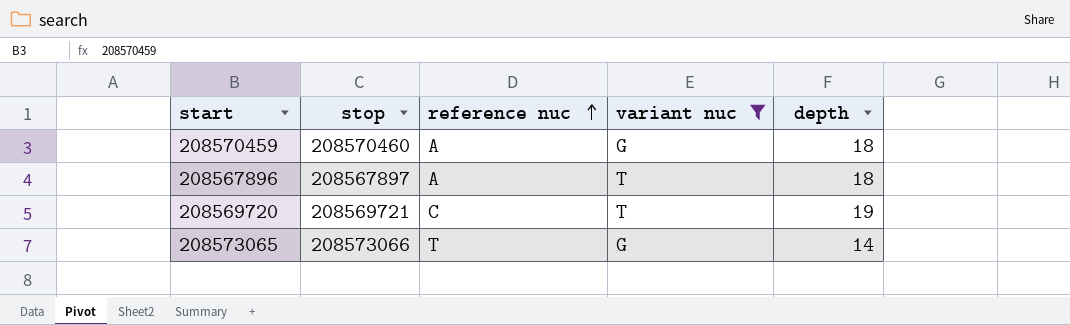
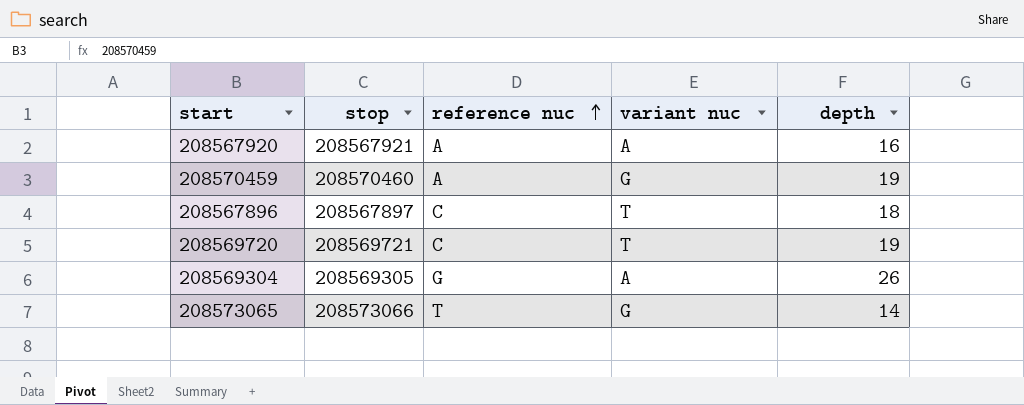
filter: variant nuc != A -> none
208570459 | depth: 18 -> 19
208567896 | reference nuc: A -> C

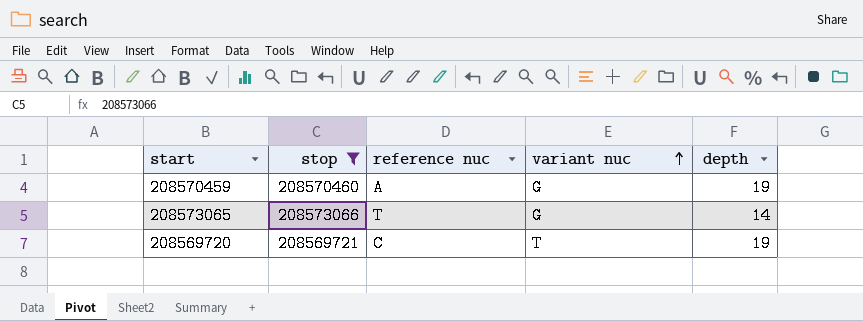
filter: none -> stop >= 208569721
row order: reference nuc ascending -> variant nuc ascending

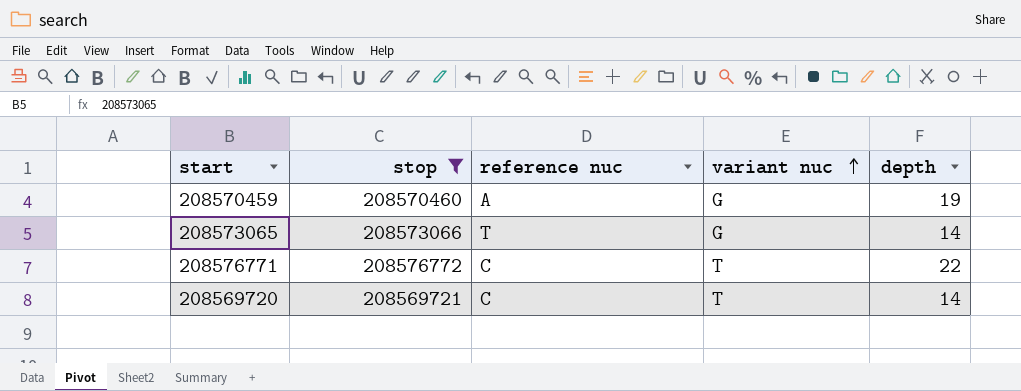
row 208576771: none -> 208576772 | C | T | 22
208569720 | depth: 19 -> 14

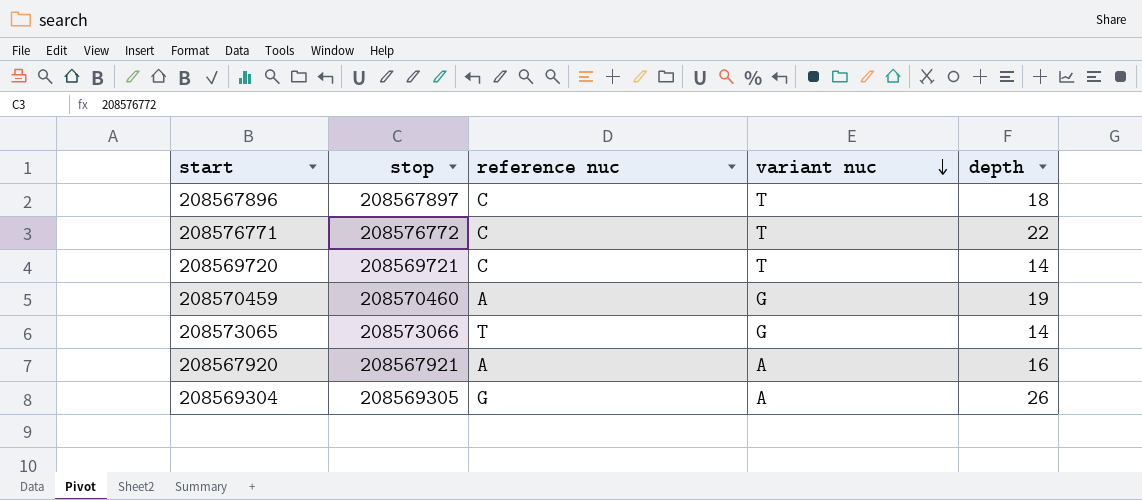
filter: stop >= 208569721 -> none
row order: variant nuc ascending -> variant nuc descending

